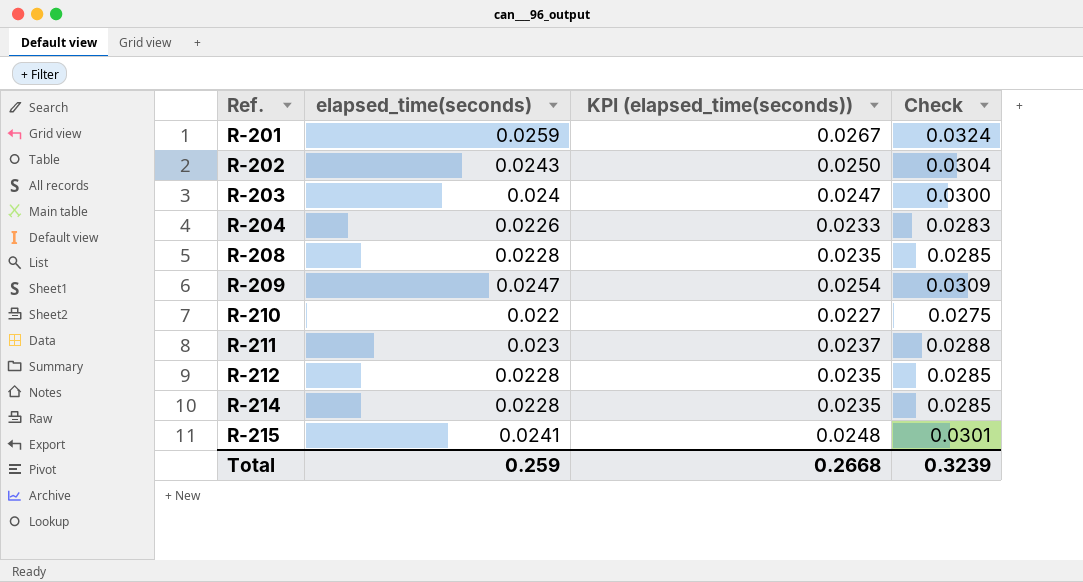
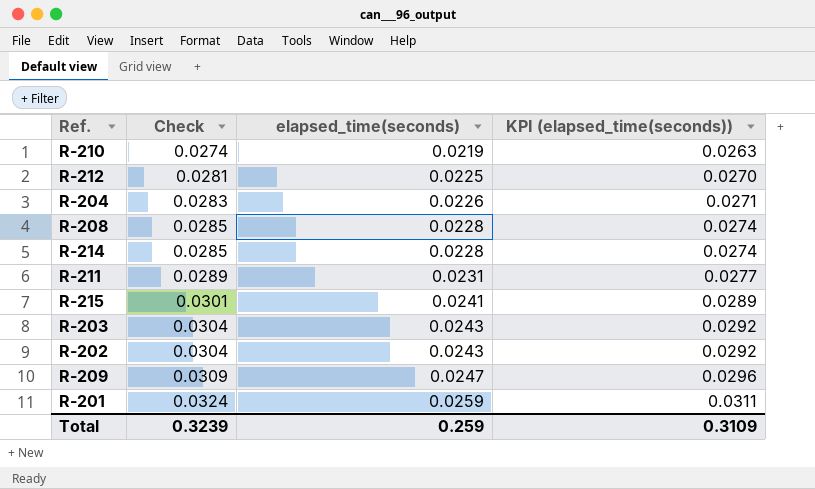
row order: Ref. ascending -> Check ascending
column Check | position: 4 -> 2
column KPI (elapsed_time(seconds)) | formula: [elapsed_time(seconds)] * 1.03 -> [elapsed_time(seconds)] * 1.2
R-210 | Check: 0.0275 -> 0.0274
R-210 | elapsed_time(seconds): 0.022 -> 0.0219
R-212 | Check: 0.0285 -> 0.0281
R-212 | elapsed_time(seconds): 0.0228 -> 0.0225
R-211 | Check: 0.0288 -> 0.0289
R-211 | elapsed_time(seconds): 0.023 -> 0.0231
R-203 | Check: 0.0300 -> 0.0304
R-203 | elapsed_time(seconds): 0.024 -> 0.0243
Total | KPI (elapsed_time(seconds)): 0.2668 -> 0.3109

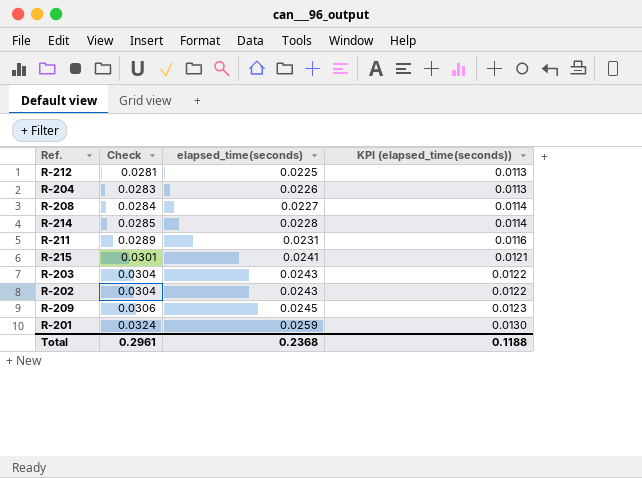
column KPI (elapsed_time(seconds)) | formula: [elapsed_time(seconds)] * 1.2 -> [elapsed_time(seconds)] * 0.5
row R-210: 0.0274 | 0.0219 | 0.0263 -> none
R-208 | Check: 0.0285 -> 0.0284
R-208 | elapsed_time(seconds): 0.0228 -> 0.0227
R-209 | Check: 0.0309 -> 0.0306
R-209 | elapsed_time(seconds): 0.0247 -> 0.0245
Total | Check: 0.3239 -> 0.2961
Total | elapsed_time(seconds): 0.259 -> 0.2368
Total | KPI (elapsed_time(seconds)): 0.3109 -> 0.1188

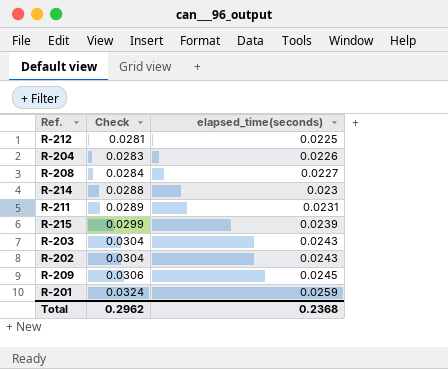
column KPI (elapsed_time(seconds)) | formula: [elapsed_time(seconds)] * 0.5 -> none
R-214 | Check: 0.0285 -> 0.0288
R-214 | elapsed_time(seconds): 0.0228 -> 0.023
R-215 | Check: 0.0301 -> 0.0299
R-215 | elapsed_time(seconds): 0.0241 -> 0.0239
Total | Check: 0.2961 -> 0.2962

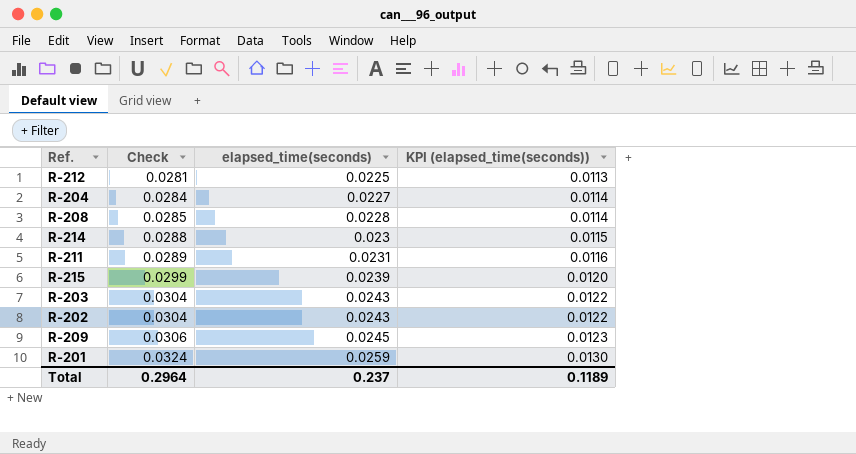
column KPI (elapsed_time(seconds)) | formula: none -> [elapsed_time(seconds)] * 0.5
R-204 | Check: 0.0283 -> 0.0284
R-204 | elapsed_time(seconds): 0.0226 -> 0.0227
R-208 | Check: 0.0284 -> 0.0285
R-208 | elapsed_time(seconds): 0.0227 -> 0.0228
Total | Check: 0.2962 -> 0.2964
Total | elapsed_time(seconds): 0.2368 -> 0.237

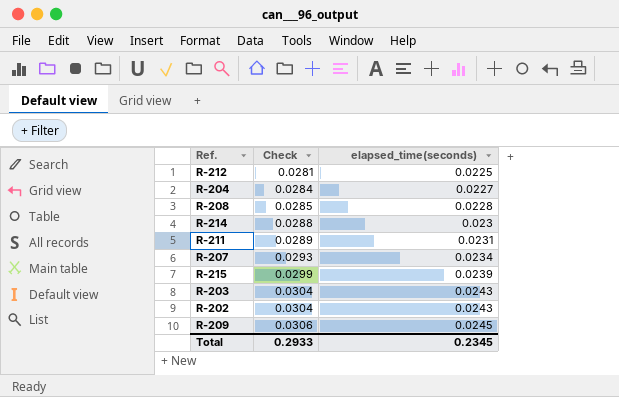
column KPI (elapsed_time(seconds)) | formula: [elapsed_time(seconds)] * 0.5 -> none
row R-201: 0.0324 | 0.0259 | 0.0130 -> none
row R-207: none -> 0.0293 | 0.0234
Total | Check: 0.2964 -> 0.2933
Total | elapsed_time(seconds): 0.237 -> 0.2345

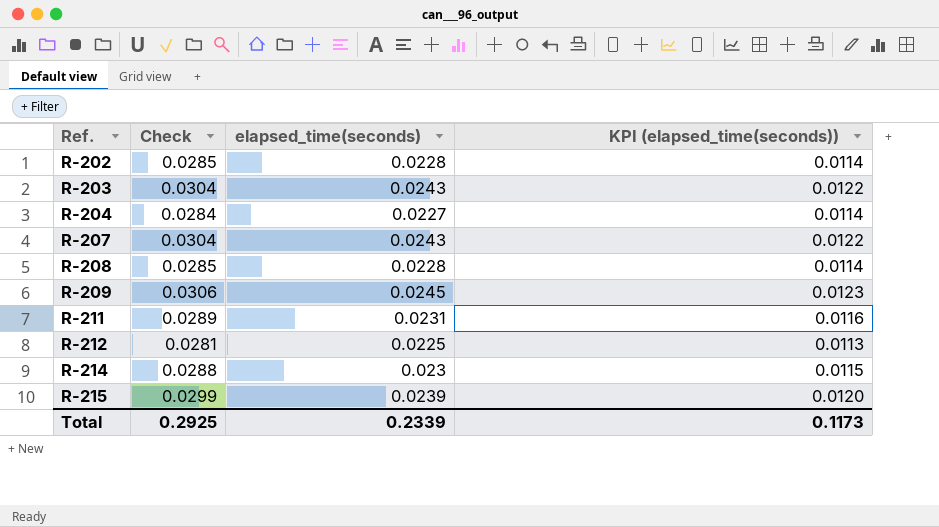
row order: Check ascending -> Ref. ascending
column KPI (elapsed_time(seconds)) | formula: none -> [elapsed_time(seconds)] * 0.5
R-202 | Check: 0.0304 -> 0.0285
R-202 | elapsed_time(seconds): 0.0243 -> 0.0228
R-207 | Check: 0.0293 -> 0.0304
R-207 | elapsed_time(seconds): 0.0234 -> 0.0243
Total | Check: 0.2933 -> 0.2925
Total | elapsed_time(seconds): 0.2345 -> 0.2339

